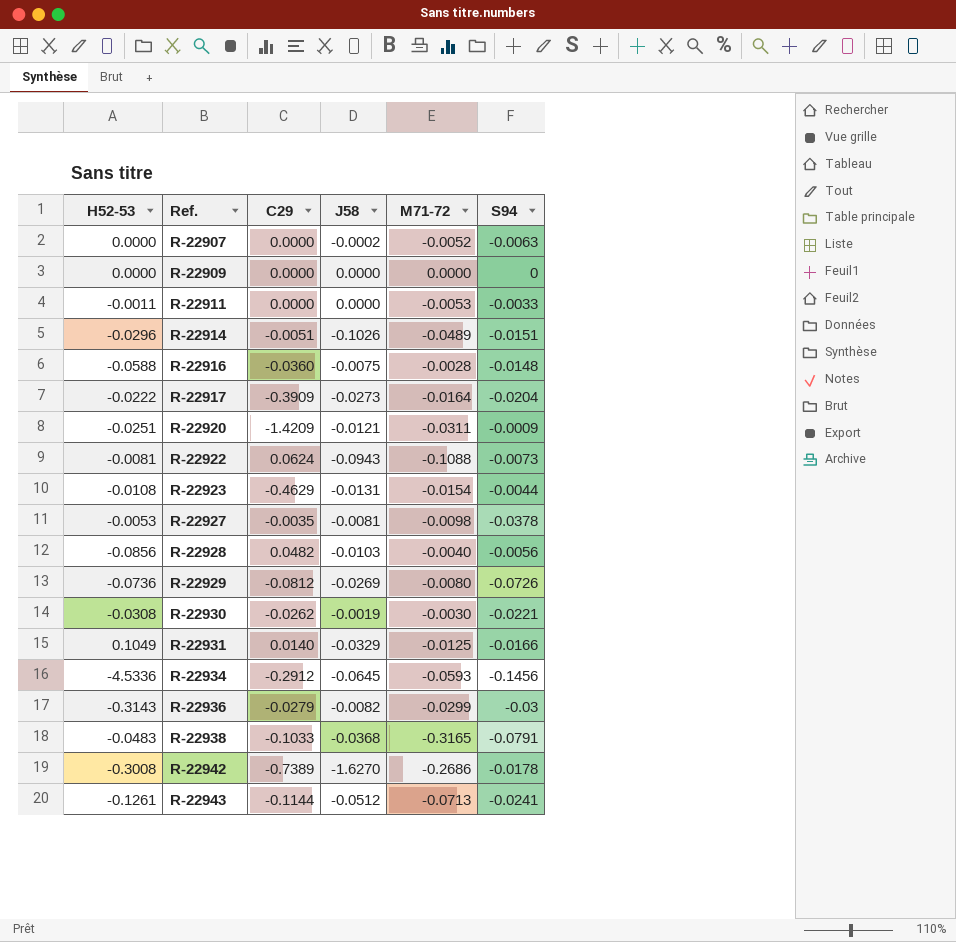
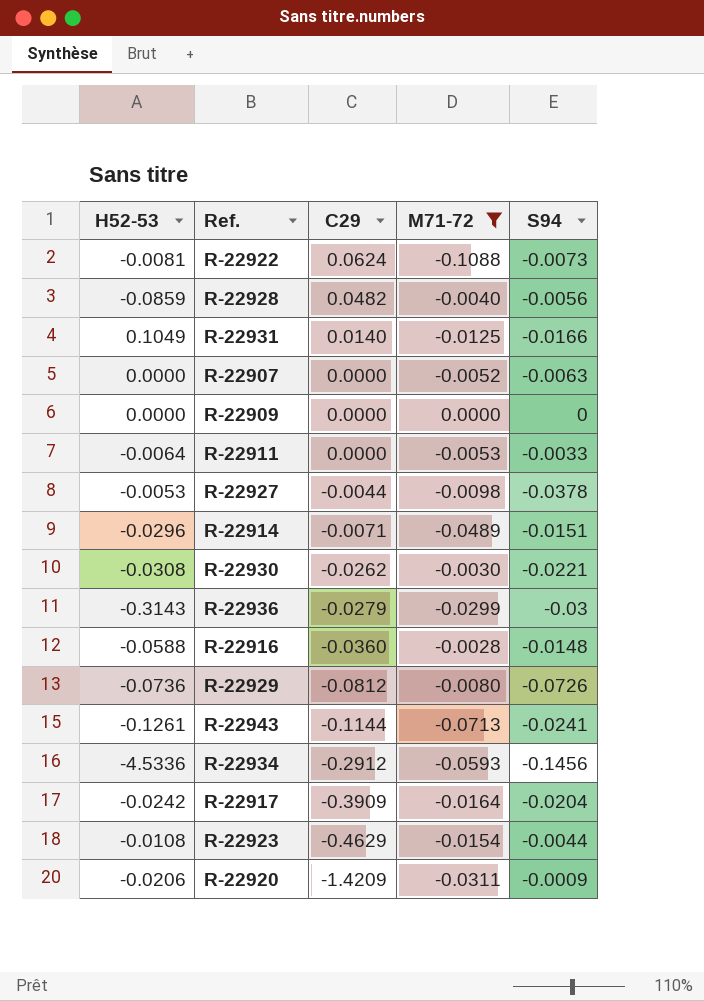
filter: none -> M71-72 >= -0.1088
row order: Ref. ascending -> C29 descending
column J58 | position: 4 -> none
R-22928 | H52-53: -0.0856 -> -0.0859
R-22911 | H52-53: -0.0011 -> -0.0064
R-22927 | C29: -0.0035 -> -0.0044
R-22914 | C29: -0.0051 -> -0.0071
R-22917 | H52-53: -0.0222 -> -0.0242
R-22920 | H52-53: -0.0251 -> -0.0206

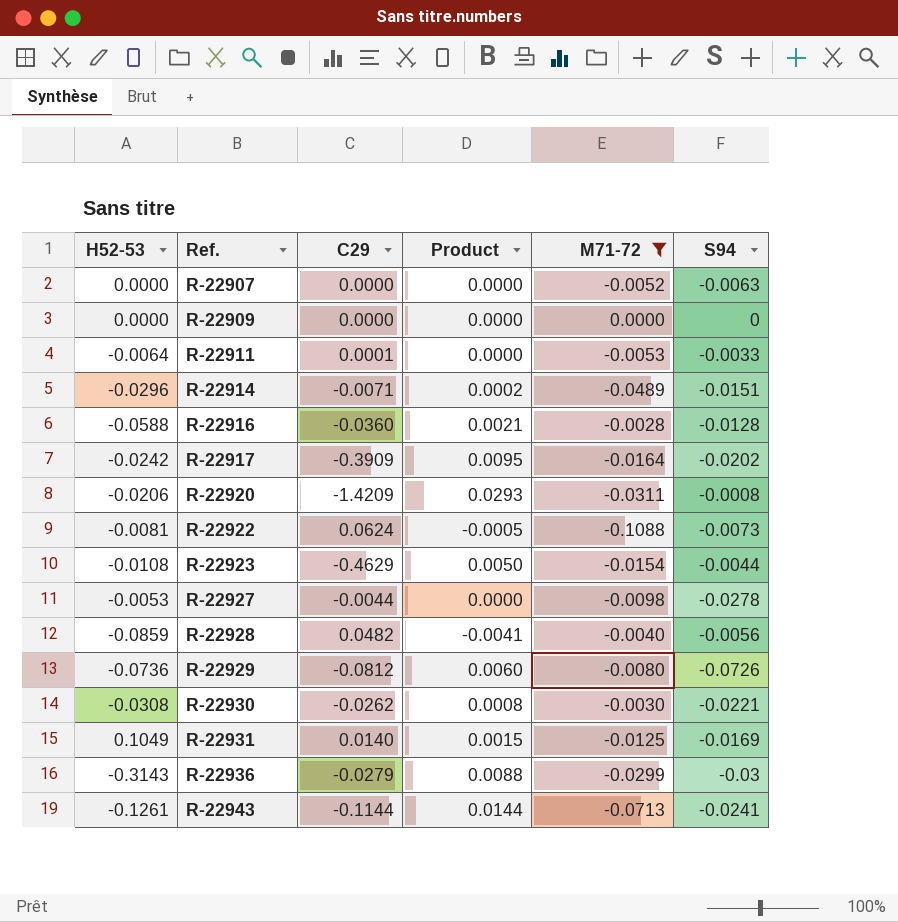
row order: C29 descending -> Ref. ascending
column Product | formula: none -> [H52-53] * [C29]
row R-22934: -4.5336 | -0.2912 | -0.0593 | -0.1456 -> none
R-22911 | C29: 0.0000 -> 0.0001
R-22916 | S94: -0.0148 -> -0.0128
R-22917 | S94: -0.0204 -> -0.0202
R-22920 | S94: -0.0009 -> -0.0008
R-22927 | S94: -0.0378 -> -0.0278
R-22931 | S94: -0.0166 -> -0.0169

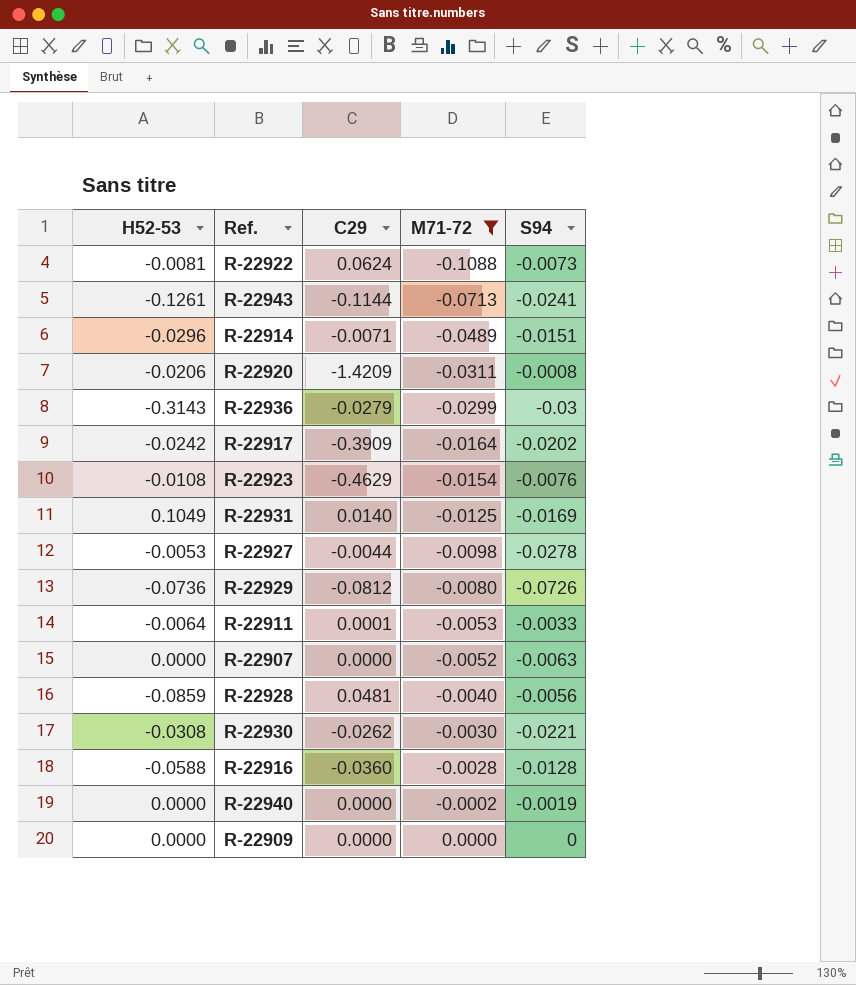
row order: Ref. ascending -> M71-72 ascending
column Product | formula: [H52-53] * [C29] -> none
R-22923 | S94: -0.0044 -> -0.0076
R-22928 | C29: 0.0482 -> 0.0481
row R-22940: none -> 0.0000 | 0.0000 | -0.0002 | -0.0019

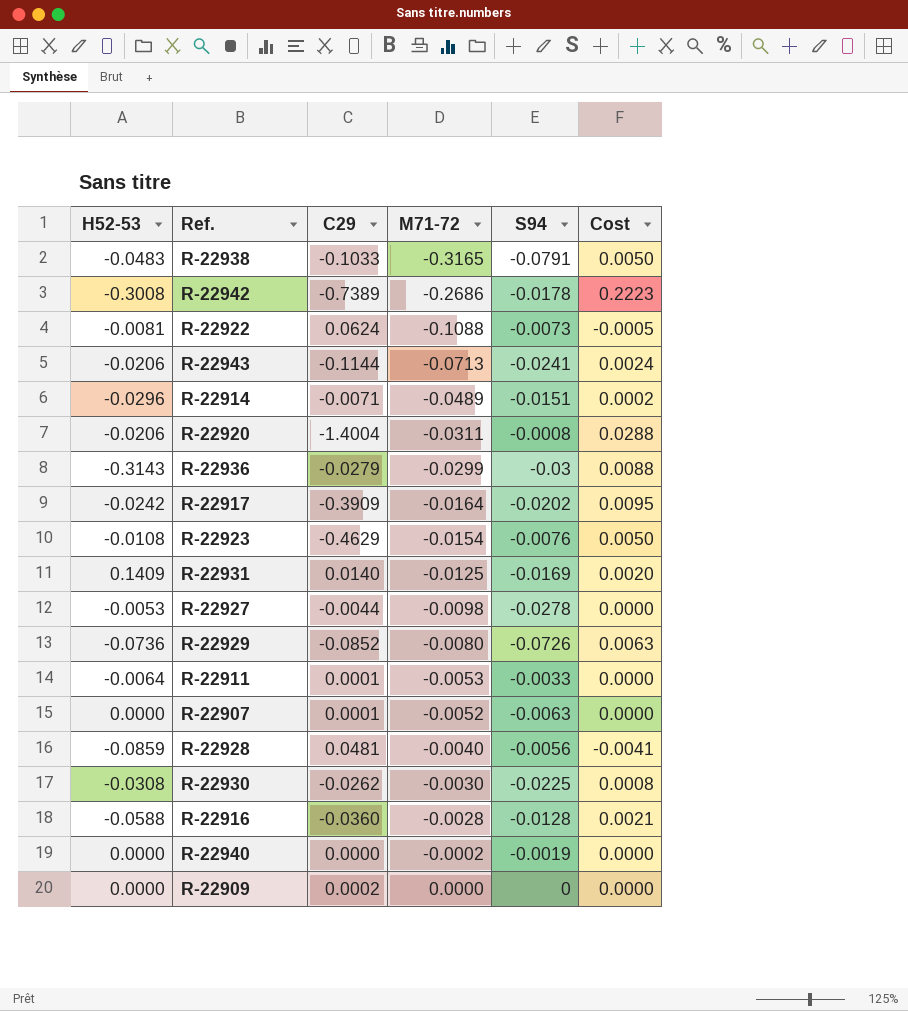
filter: M71-72 >= -0.1088 -> none
column Cost | formula: none -> [H52-53] * [C29]
R-22943 | H52-53: -0.1261 -> -0.0206
R-22920 | C29: -1.4209 -> -1.4004
R-22931 | H52-53: 0.1049 -> 0.1409
R-22929 | C29: -0.0812 -> -0.0852
R-22907 | C29: 0.0000 -> 0.0001
R-22930 | S94: -0.0221 -> -0.0225
R-22909 | C29: 0.0000 -> 0.0002

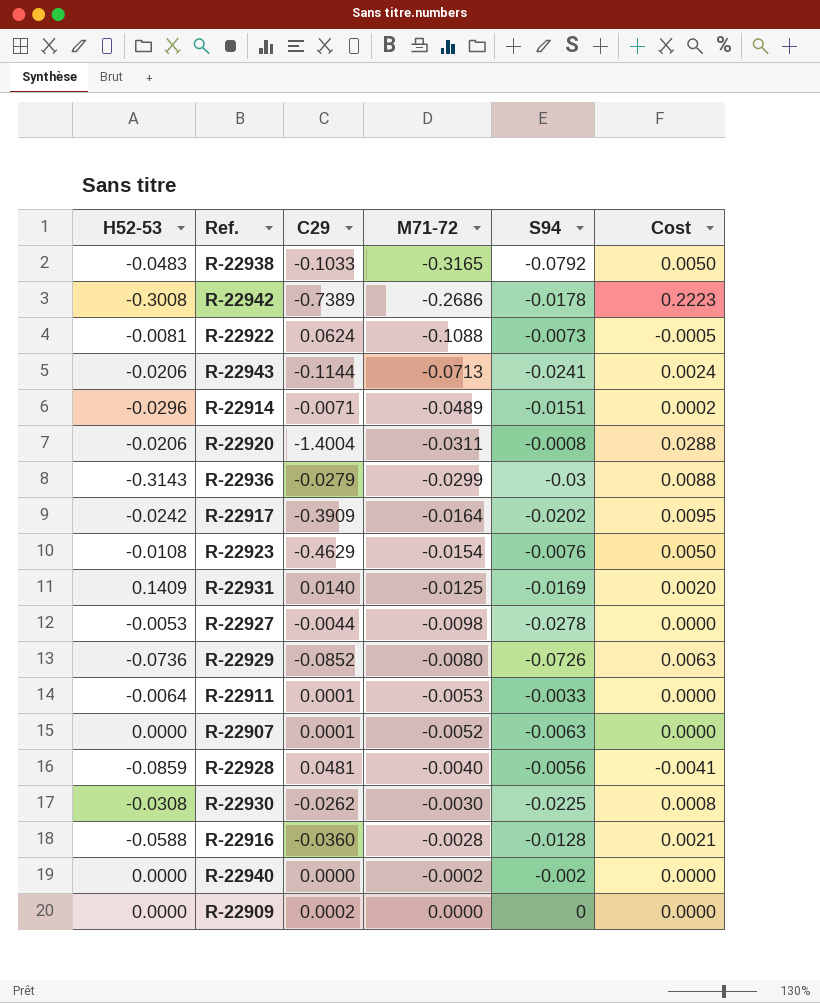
R-22938 | S94: -0.0791 -> -0.0792
R-22940 | S94: -0.0019 -> -0.002

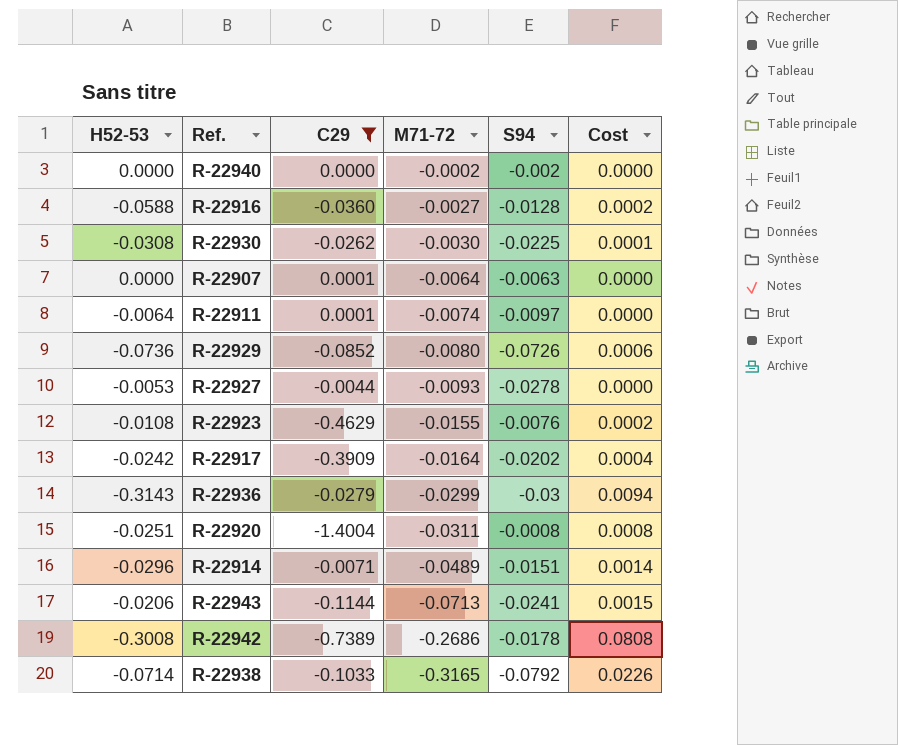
filter: none -> C29 <= 0.0001
row order: M71-72 ascending -> M71-72 descending
column Cost | formula: [H52-53] * [C29] -> [H52-53] * [M71-72]
R-22916 | M71-72: -0.0028 -> -0.0027
R-22907 | M71-72: -0.0052 -> -0.0064
R-22911 | M71-72: -0.0053 -> -0.0074
R-22911 | S94: -0.0033 -> -0.0097
R-22927 | M71-72: -0.0098 -> -0.0093
R-22923 | M71-72: -0.0154 -> -0.0155
R-22920 | H52-53: -0.0206 -> -0.0251
R-22938 | H52-53: -0.0483 -> -0.0714

